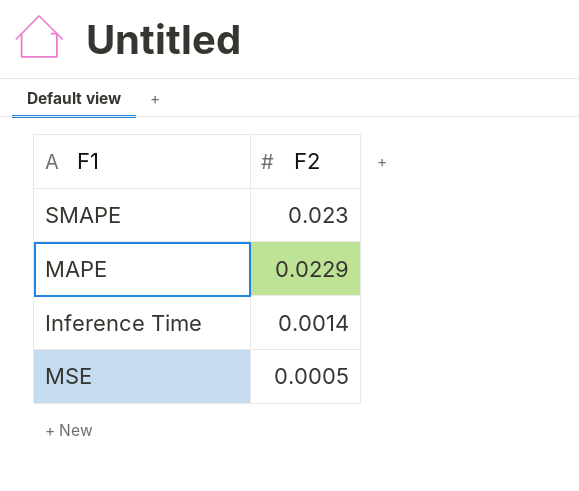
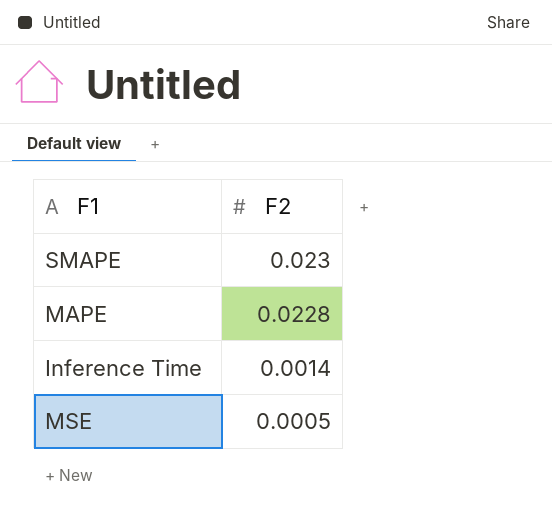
MAPE | F2: 0.0229 -> 0.0228

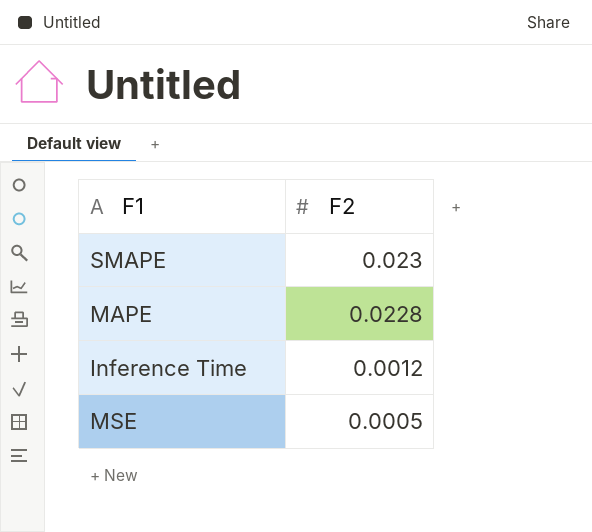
Inference Time | F2: 0.0014 -> 0.0012

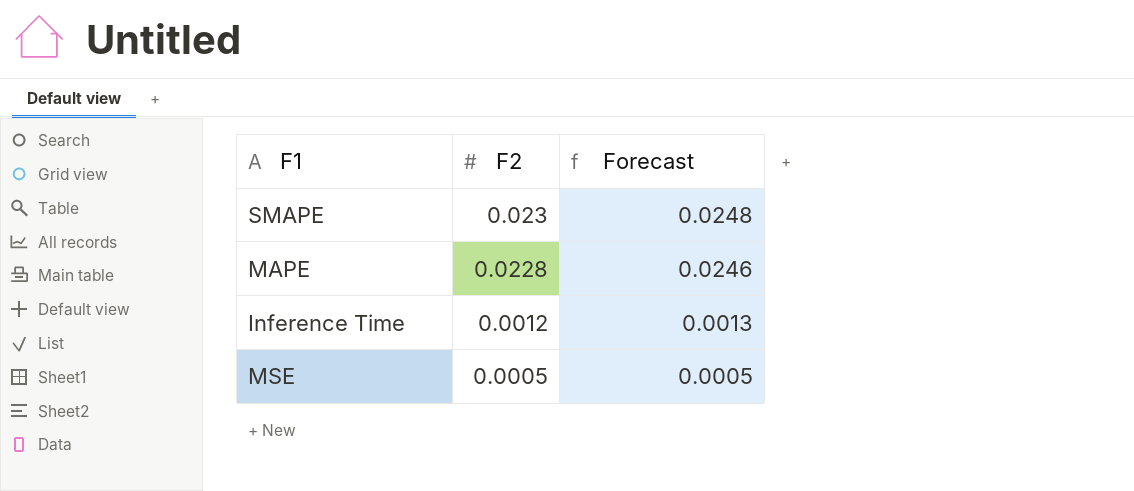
column Forecast | formula: none -> [F2] * 1.08

